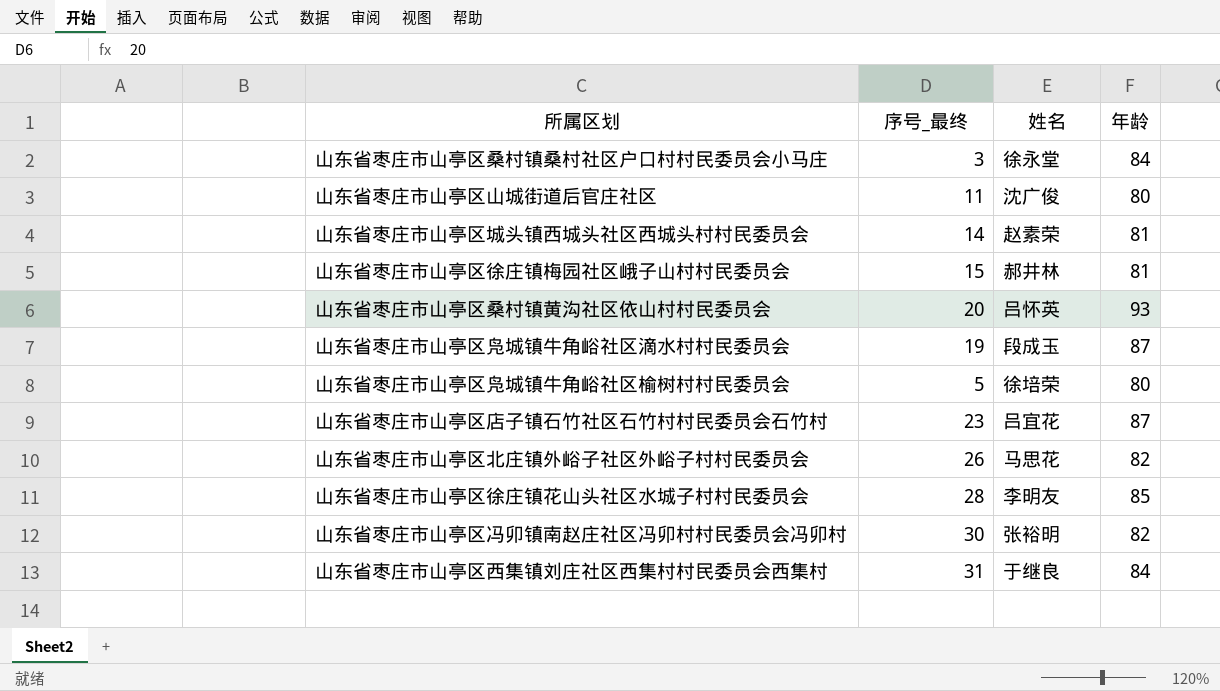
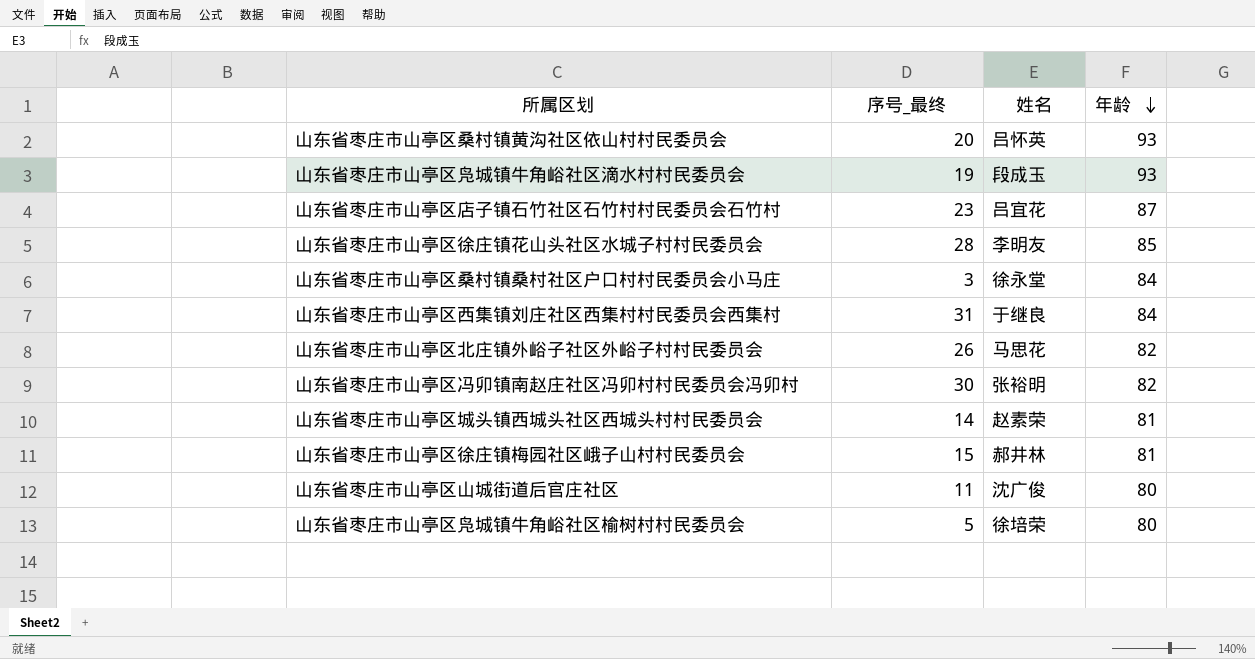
row order: none -> 年龄 descending
山东省枣庄市山亭区凫城镇牛角峪社区滴水村村民委员会 | 年龄: 87 -> 93

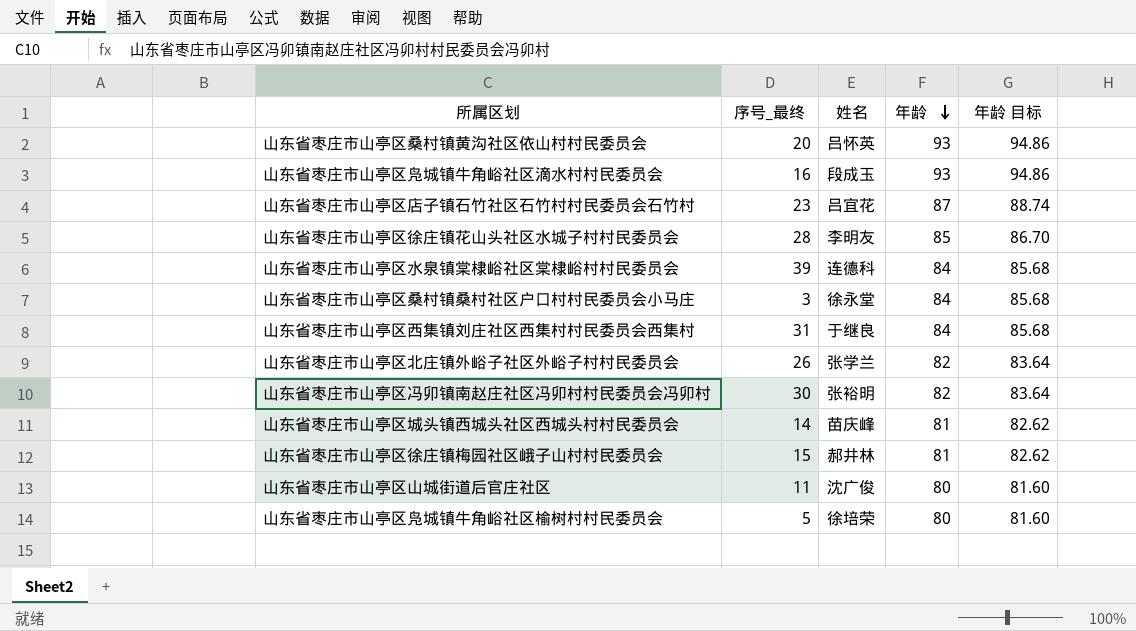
column 年龄 目标 | formula: none -> [年龄] * 1.02
山东省枣庄市山亭区凫城镇牛角峪社区滴水村村民委员会 | 序号_最终: 19 -> 16
row 山东省枣庄市山亭区水泉镇棠棣峪社区棠棣峪村村民委员会: none -> 39 | 连德科 | 84 | 85.68
山东省枣庄市山亭区北庄镇外峪子社区外峪子村村民委员会 | 姓名: 马思花 -> 张学兰
山东省枣庄市山亭区城头镇西城头社区西城头村村民委员会 | 姓名: 赵素荣 -> 苗庆峰

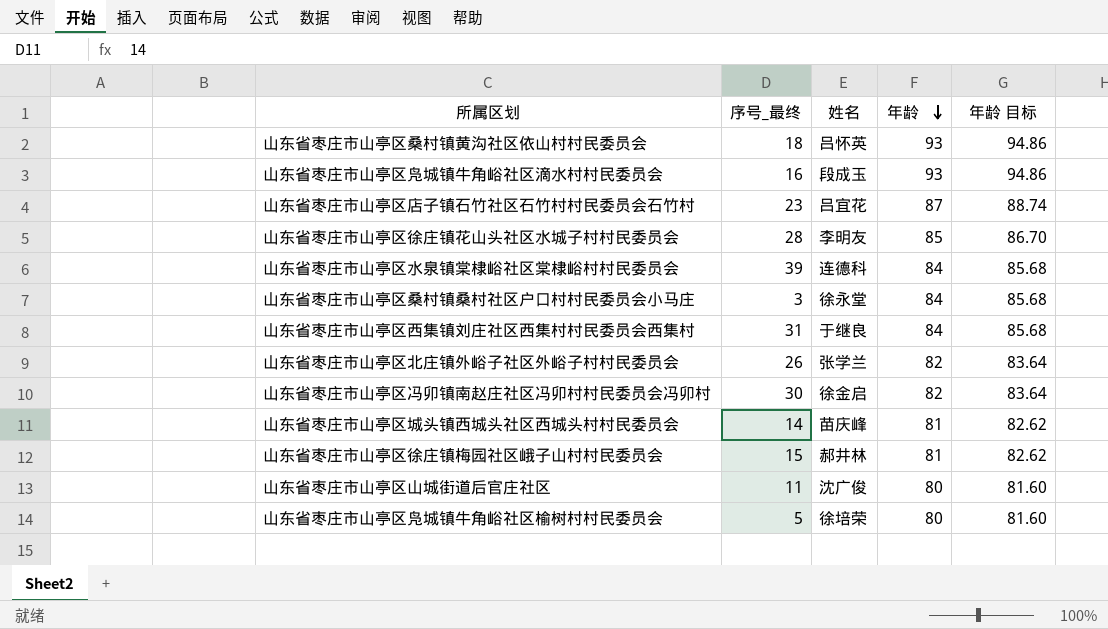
山东省枣庄市山亭区桑村镇黄沟社区依山村村民委员会 | 序号_最终: 20 -> 18
山东省枣庄市山亭区冯卯镇南赵庄社区冯卯村村民委员会冯卯村 | 姓名: 张裕明 -> 徐金启

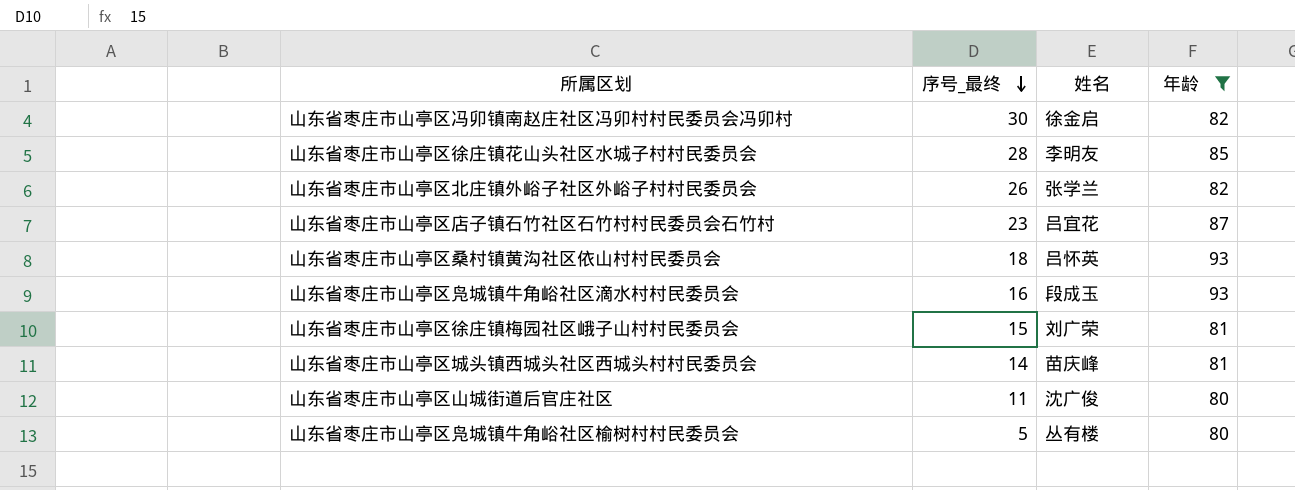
filter: none -> 年龄 != 84
row order: 年龄 descending -> 序号_最终 descending
column 年龄 目标 | formula: [年龄] * 1.02 -> none
山东省枣庄市山亭区徐庄镇梅园社区峨子山村村民委员会 | 姓名: 郝井林 -> 刘广荣
山东省枣庄市山亭区凫城镇牛角峪社区榆树村村民委员会 | 姓名: 徐培荣 -> 丛有楼

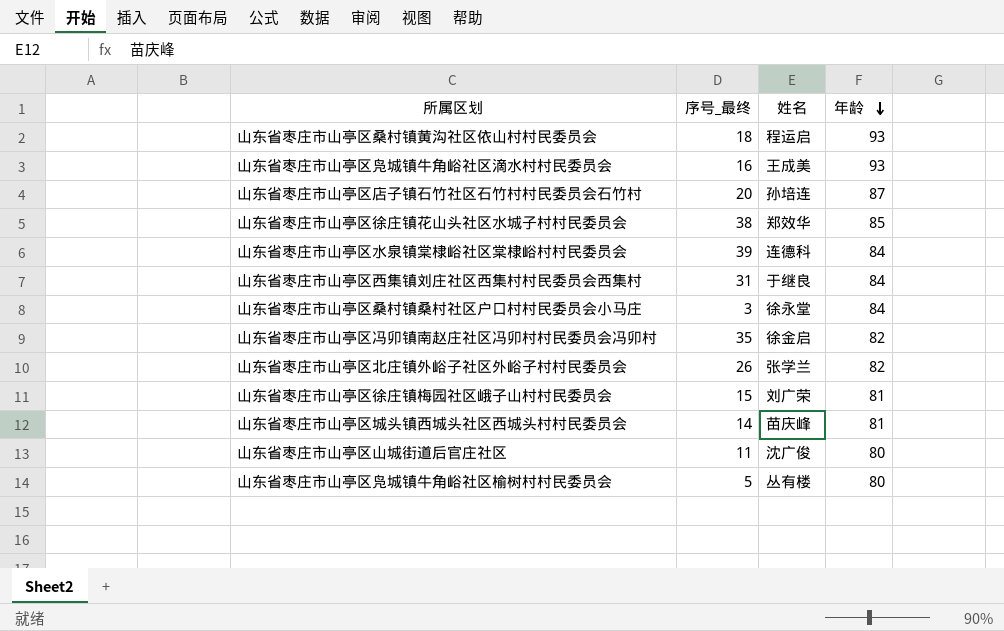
filter: 年龄 != 84 -> none
row order: 序号_最终 descending -> 年龄 descending
山东省枣庄市山亭区桑村镇黄沟社区依山村村民委员会 | 姓名: 吕怀英 -> 程运启
山东省枣庄市山亭区凫城镇牛角峪社区滴水村村民委员会 | 姓名: 段成玉 -> 王成美
山东省枣庄市山亭区店子镇石竹社区石竹村村民委员会石竹村 | 序号_最终: 23 -> 20
山东省枣庄市山亭区店子镇石竹社区石竹村村民委员会石竹村 | 姓名: 吕宜花 -> 孙培连
山东省枣庄市山亭区徐庄镇花山头社区水城子村村民委员会 | 序号_最终: 28 -> 38
山东省枣庄市山亭区徐庄镇花山头社区水城子村村民委员会 | 姓名: 李明友 -> 郑效华
山东省枣庄市山亭区冯卯镇南赵庄社区冯卯村村民委员会冯卯村 | 序号_最终: 30 -> 35

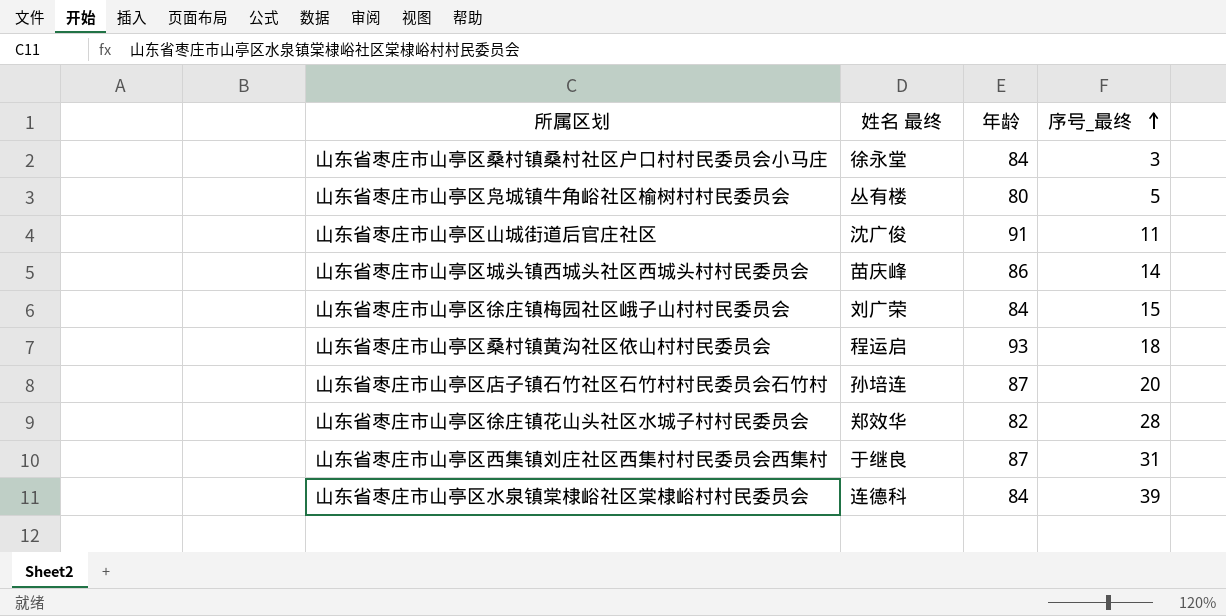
row order: 年龄 descending -> 序号_最终 ascending
column name: 姓名 -> 姓名 最终
column 序号_最终 | position: 2 -> 4
row 山东省枣庄市山亭区凫城镇牛角峪社区滴水村村民委员会: 16 | 王成美 | 93 -> none
row 山东省枣庄市山亭区冯卯镇南赵庄社区冯卯村村民委员会冯卯村: 35 | 徐金启 | 82 -> none
row 山东省枣庄市山亭区北庄镇外峪子社区外峪子村村民委员会: 26 | 张学兰 | 82 -> none
山东省枣庄市山亭区山城街道后官庄社区 | 年龄: 80 -> 91
山东省枣庄市山亭区城头镇西城头社区西城头村村民委员会 | 年龄: 81 -> 86
山东省枣庄市山亭区徐庄镇梅园社区峨子山村村民委员会 | 年龄: 81 -> 84
山东省枣庄市山亭区徐庄镇花山头社区水城子村村民委员会 | 年龄: 85 -> 82
山东省枣庄市山亭区徐庄镇花山头社区水城子村村民委员会 | 序号_最终: 38 -> 28
山东省枣庄市山亭区西集镇刘庄社区西集村村民委员会西集村 | 年龄: 84 -> 87

